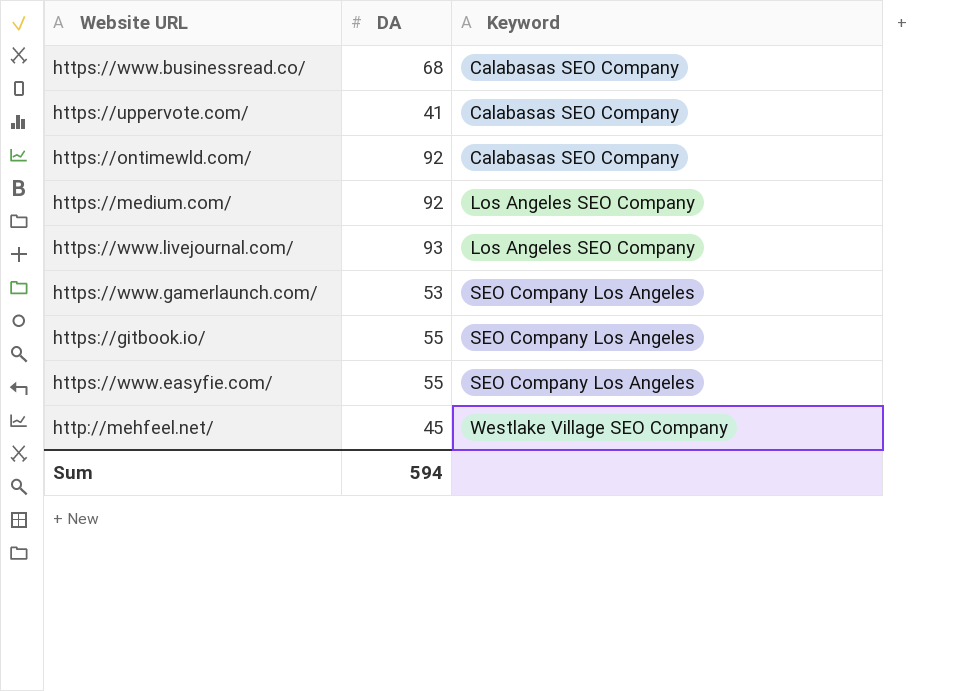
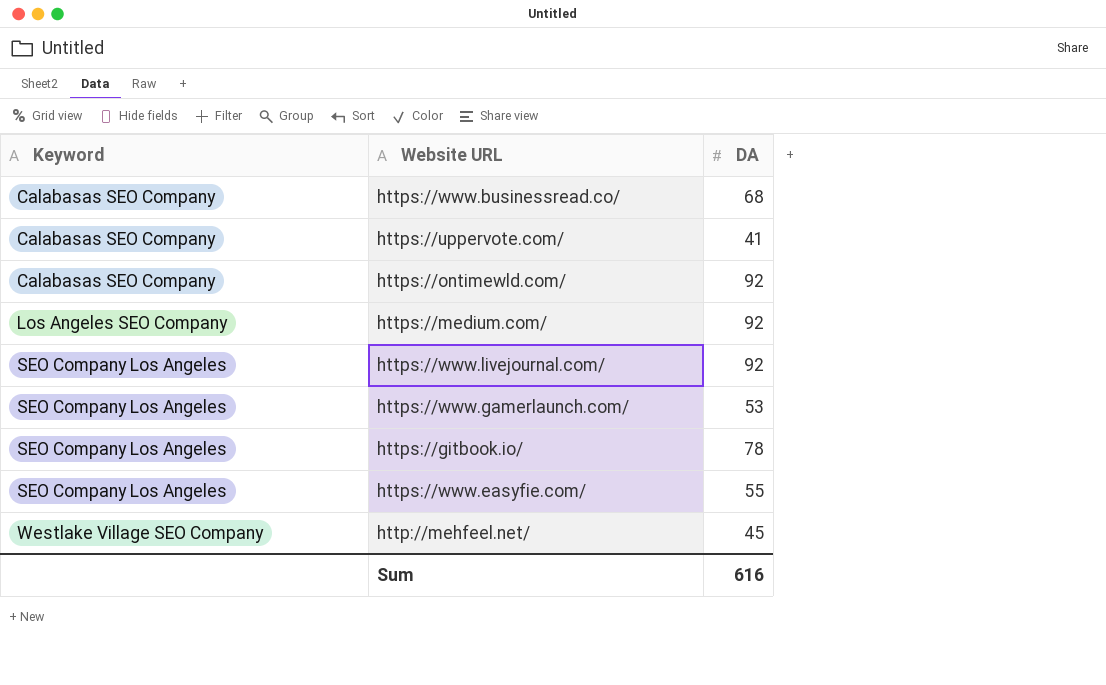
column Keyword | position: 3 -> 1
https://www.livejournal.com/ | Keyword: Los Angeles SEO Company -> SEO Company Los Angeles
https://www.livejournal.com/ | DA: 93 -> 92
https://gitbook.io/ | DA: 55 -> 78
Sum | DA: 594 -> 616

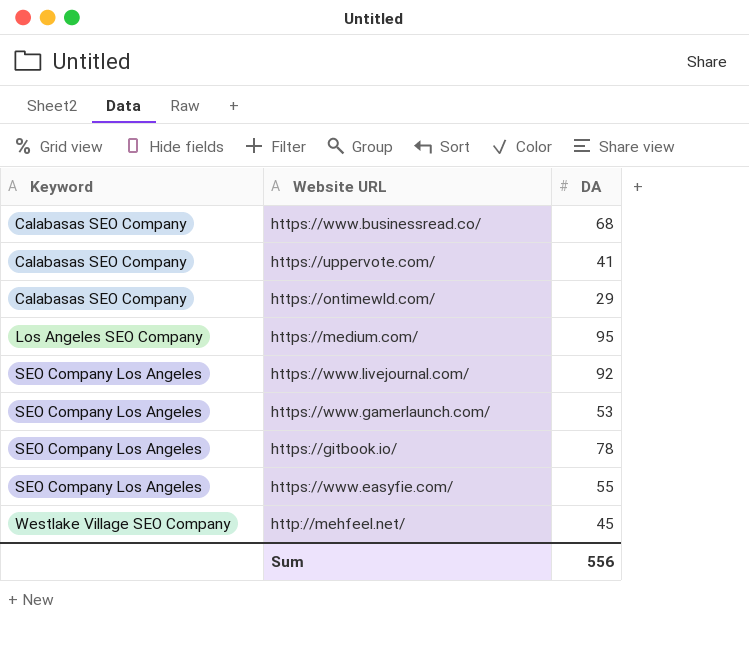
https://ontimewld.com/ | DA: 92 -> 29
https://medium.com/ | DA: 92 -> 95
Sum | DA: 616 -> 556

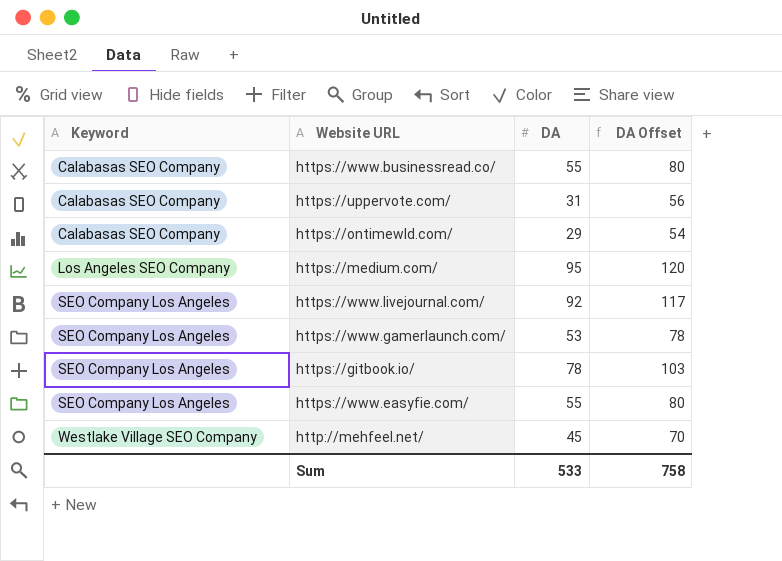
column DA Offset | formula: none -> [DA] + 25
https://www.businessread.co/ | DA: 68 -> 55
https://uppervote.com/ | DA: 41 -> 31
Sum | DA: 556 -> 533

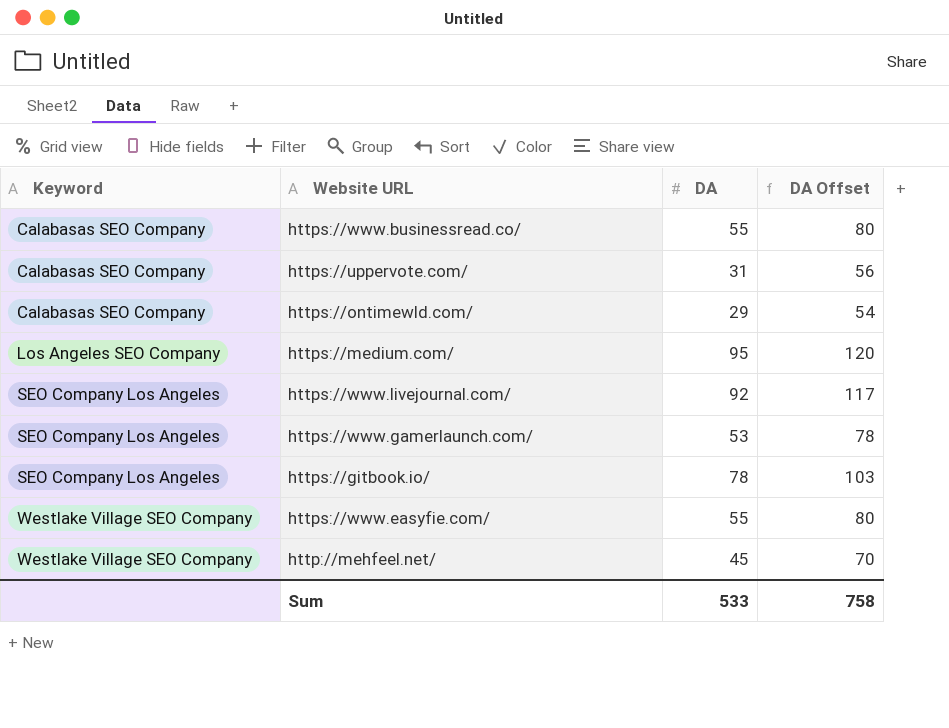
https://www.easyfie.com/ | Keyword: SEO Company Los Angeles -> Westlake Village SEO Company

